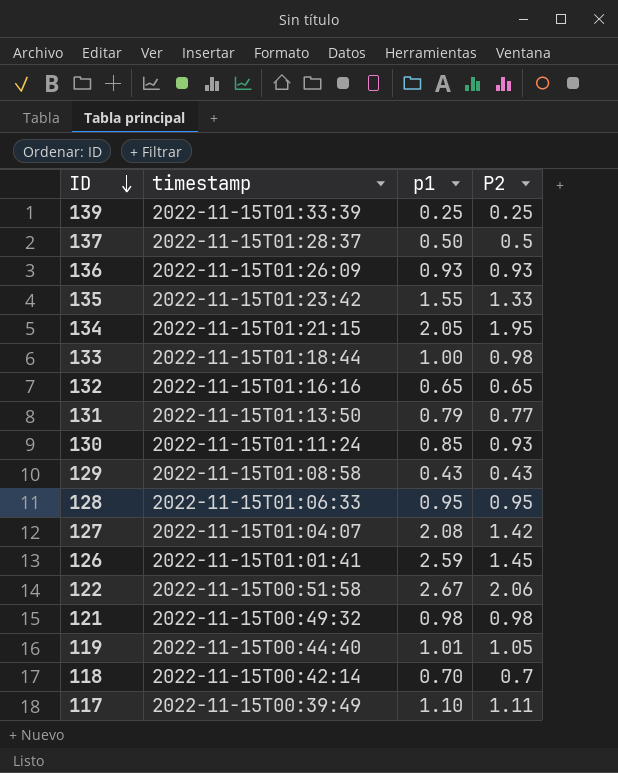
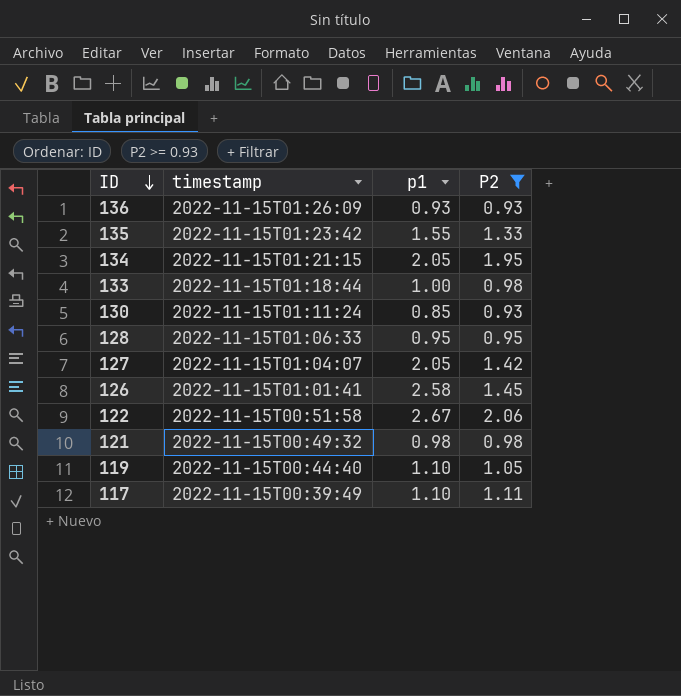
filter: none -> P2 >= 0.93
127 | p1: 2.08 -> 2.05
126 | p1: 2.59 -> 2.58
119 | p1: 1.01 -> 1.10

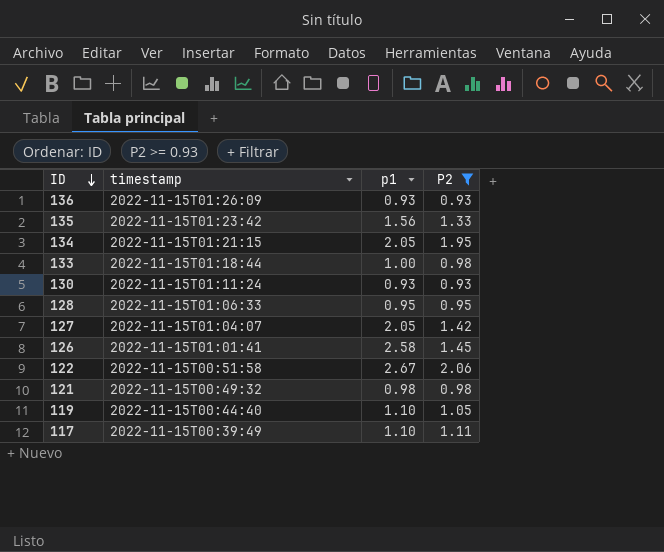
135 | p1: 1.55 -> 1.56
130 | p1: 0.85 -> 0.93

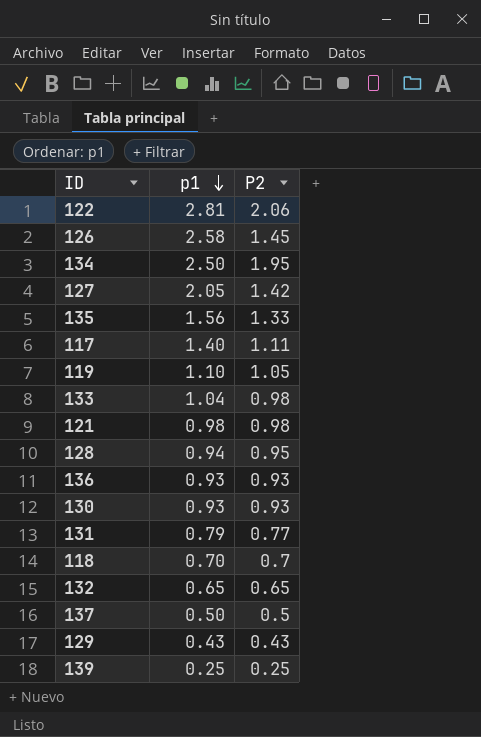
filter: P2 >= 0.93 -> none
row order: ID descending -> p1 descending
column timestamp | position: 2 -> none
122 | p1: 2.67 -> 2.81
134 | p1: 2.05 -> 2.50
117 | p1: 1.10 -> 1.40
133 | p1: 1.00 -> 1.04
128 | p1: 0.95 -> 0.94

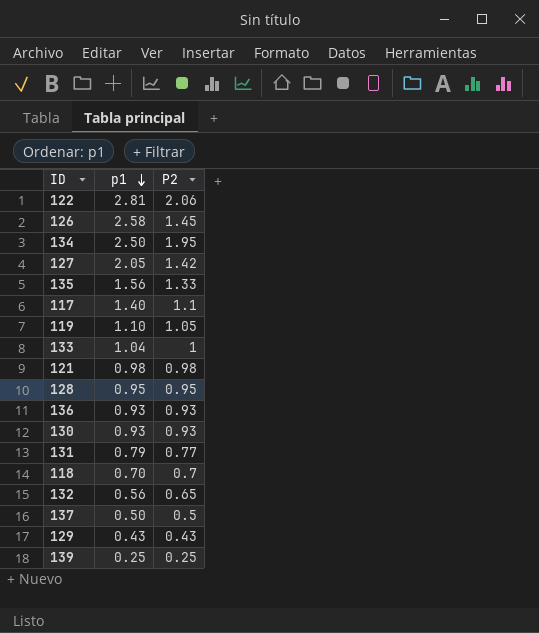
117 | P2: 1.11 -> 1.1
133 | P2: 0.98 -> 1
128 | p1: 0.94 -> 0.95
132 | p1: 0.65 -> 0.56

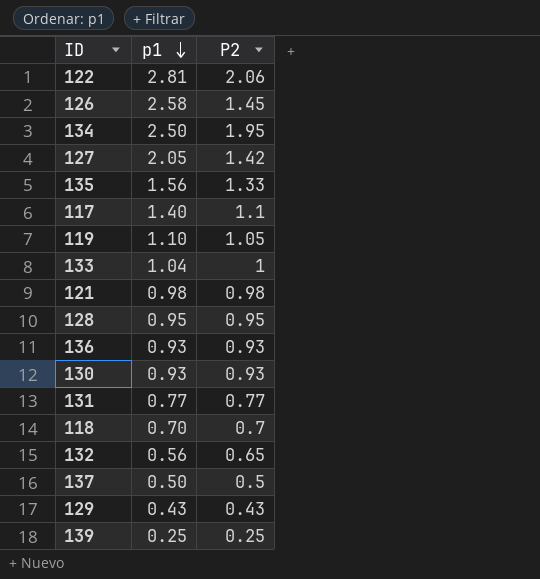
131 | p1: 0.79 -> 0.77

